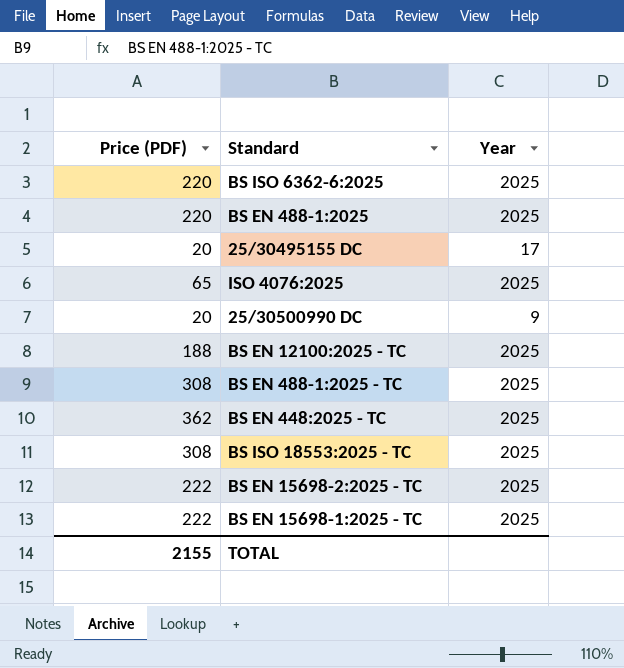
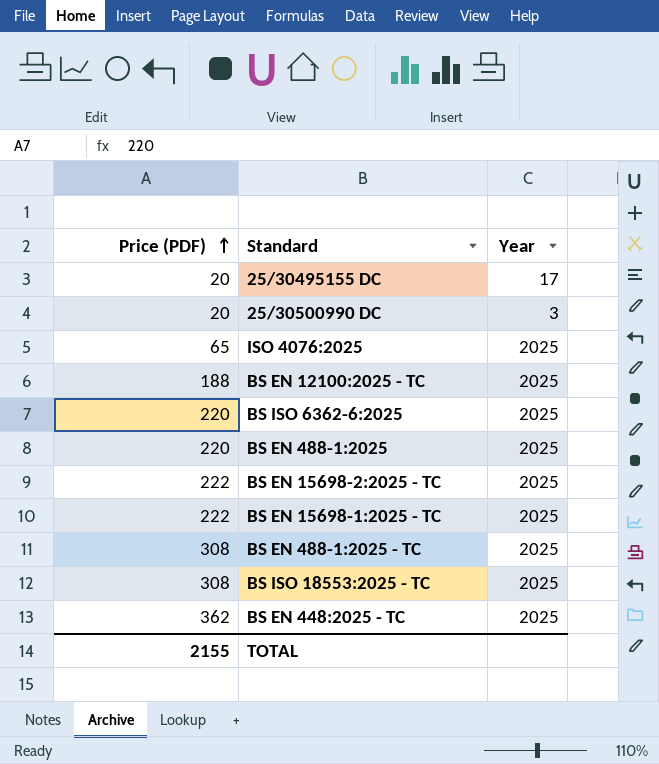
row order: none -> Price (PDF) ascending
25/30500990 DC | Year: 9 -> 3

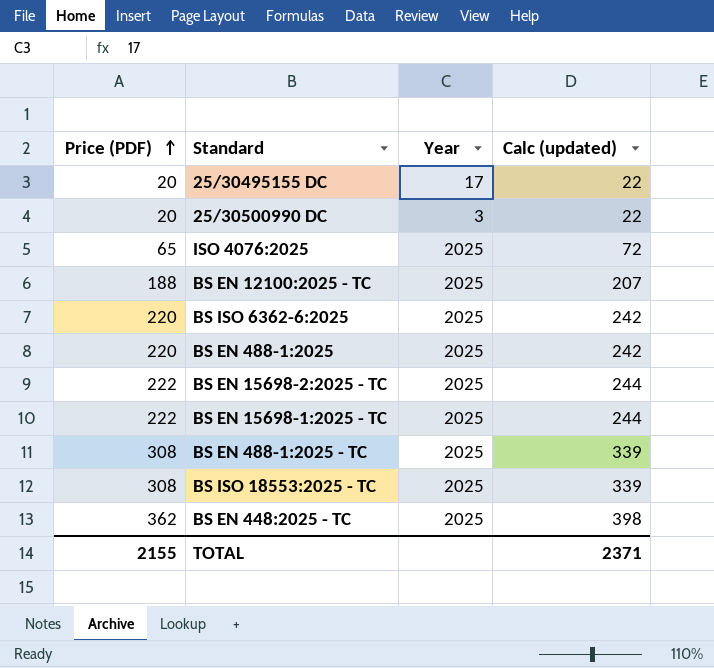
column Calc (updated) | formula: none -> [Price (PDF)] * 1.1

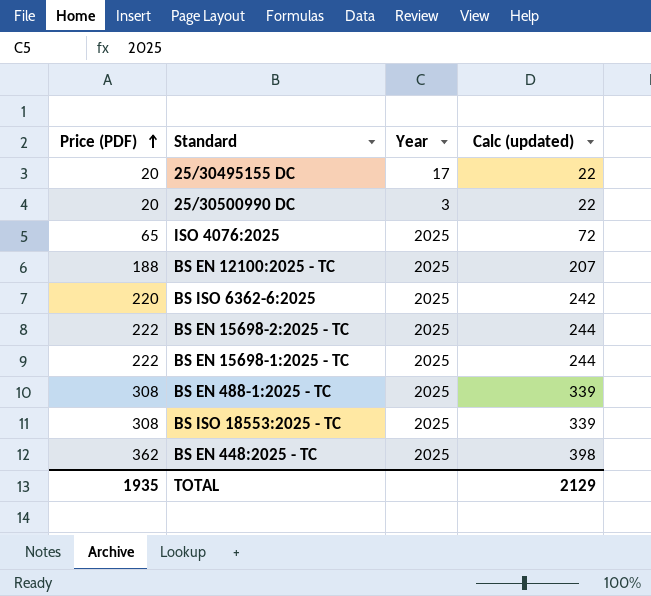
row BS EN 488-1:2025: 220 | 2025 | 242 -> none
TOTAL | Price (PDF): 2155 -> 1935
TOTAL | Calc (updated): 2371 -> 2129

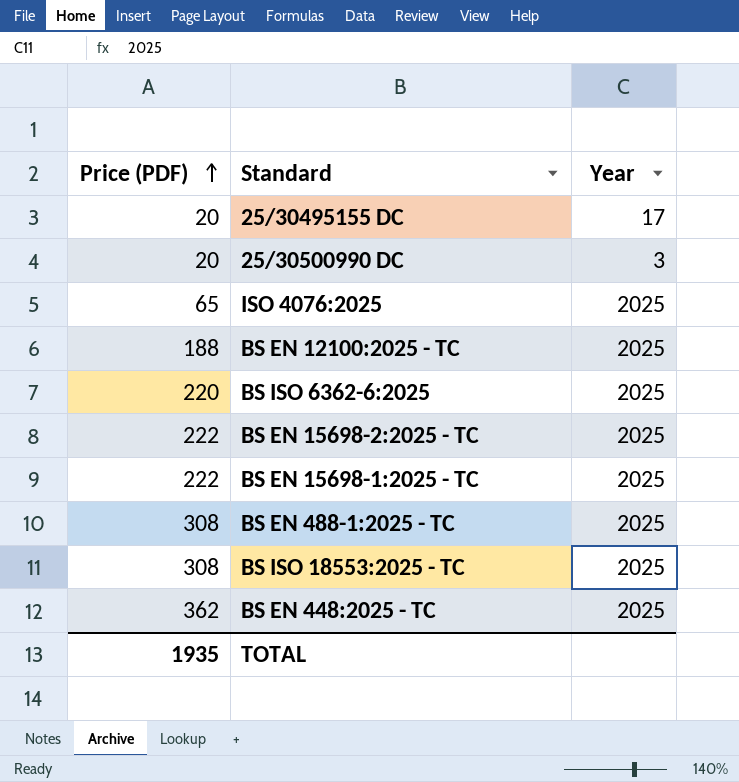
column Calc (updated) | formula: [Price (PDF)] * 1.1 -> none

